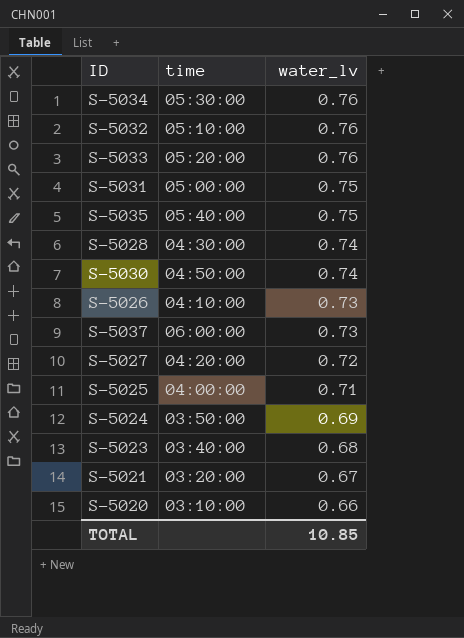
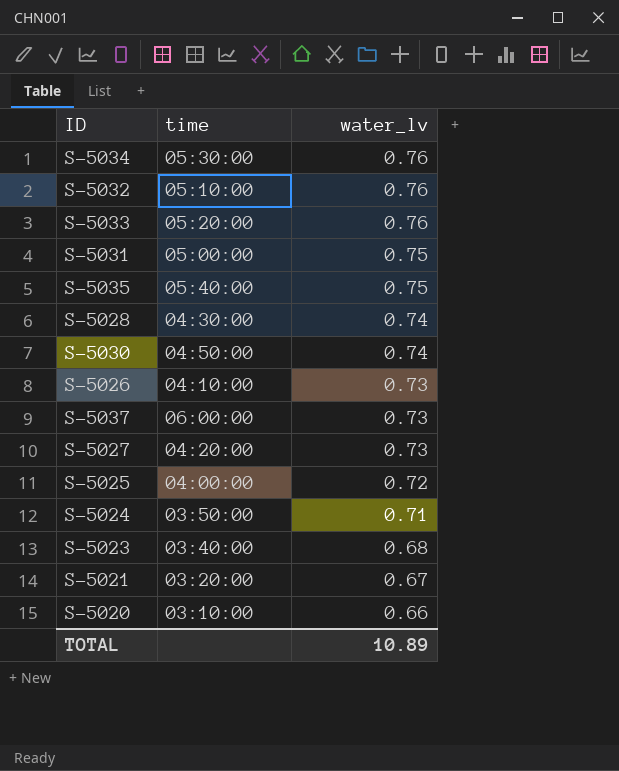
S-5027 | water_lv: 0.72 -> 0.73
S-5025 | water_lv: 0.71 -> 0.72
S-5024 | water_lv: 0.69 -> 0.71
TOTAL | water_lv: 10.85 -> 10.89

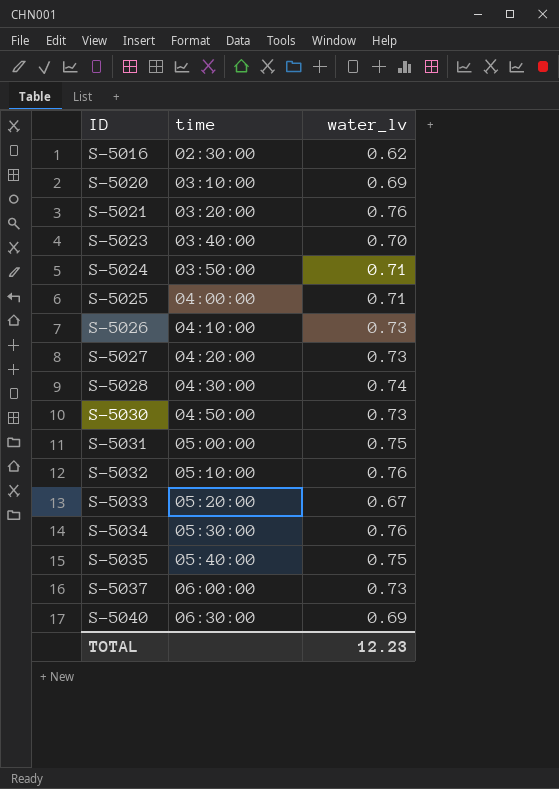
row order: water_lv descending -> ID ascending
row S-5016: none -> 02:30:00 | 0.62
S-5020 | water_lv: 0.66 -> 0.69
S-5021 | water_lv: 0.67 -> 0.76
S-5023 | water_lv: 0.68 -> 0.70
S-5025 | water_lv: 0.72 -> 0.71
S-5030 | water_lv: 0.74 -> 0.73
S-5033 | water_lv: 0.76 -> 0.67
row S-5040: none -> 06:30:00 | 0.69
TOTAL | water_lv: 10.89 -> 12.23

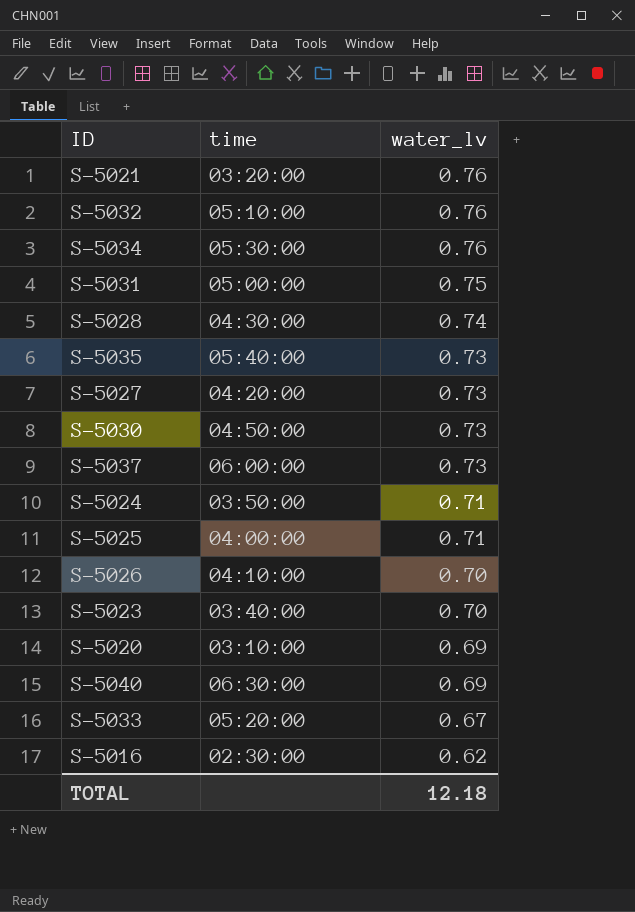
row order: ID ascending -> water_lv descending
S-5035 | water_lv: 0.75 -> 0.73
S-5026 | water_lv: 0.73 -> 0.70
TOTAL | water_lv: 12.23 -> 12.18

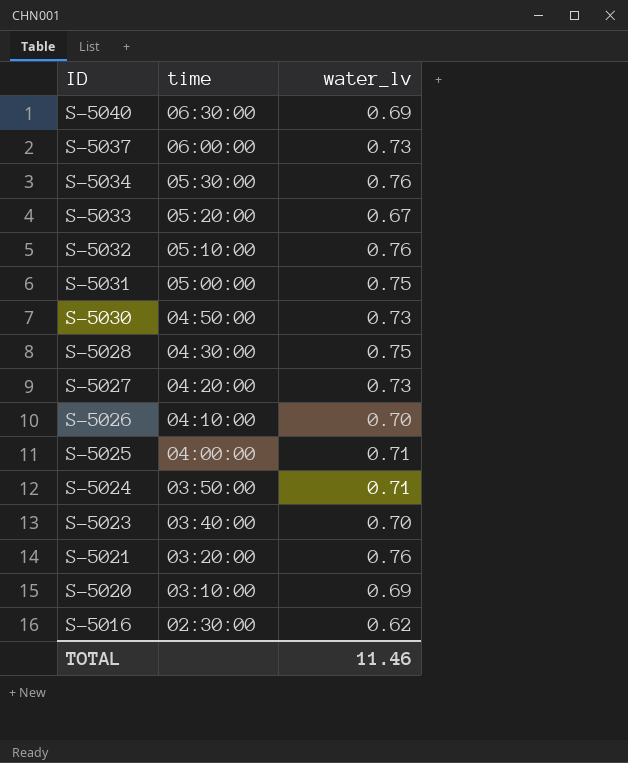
row order: water_lv descending -> ID descending
row S-5035: 05:40:00 | 0.73 -> none
S-5028 | water_lv: 0.74 -> 0.75
TOTAL | water_lv: 12.18 -> 11.46

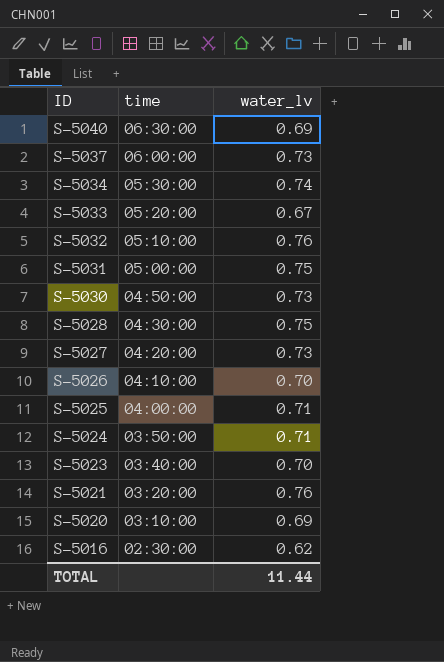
S-5034 | water_lv: 0.76 -> 0.74
TOTAL | water_lv: 11.46 -> 11.44

